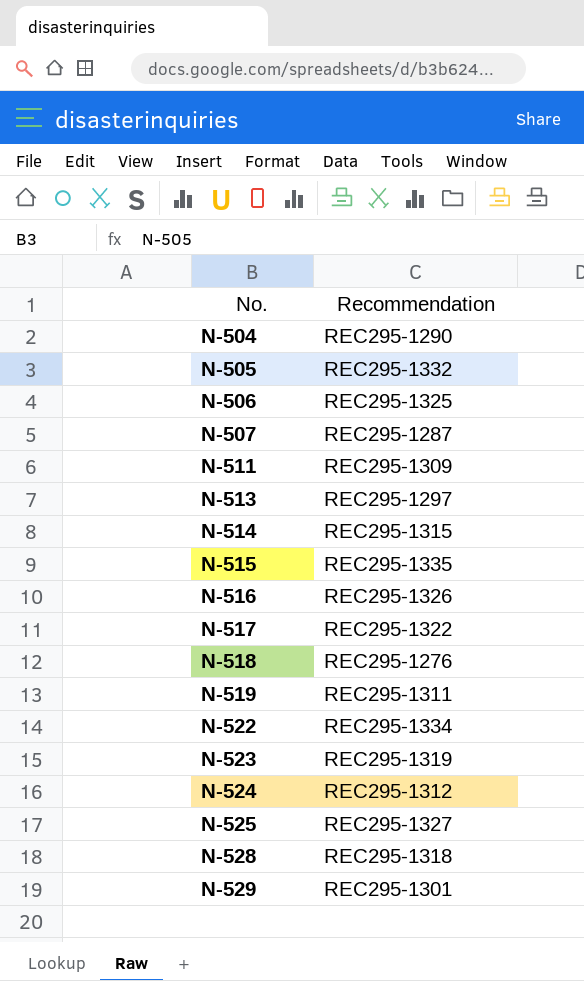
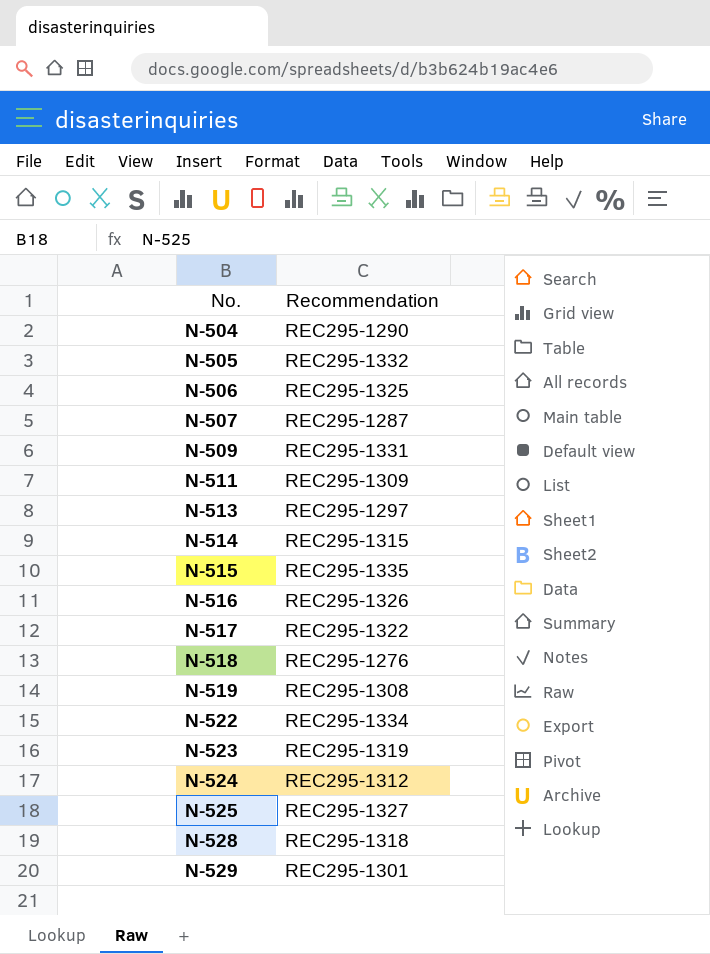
row N-509: none -> REC295-1331
N-519 | Recommendation: REC295-1311 -> REC295-1308

